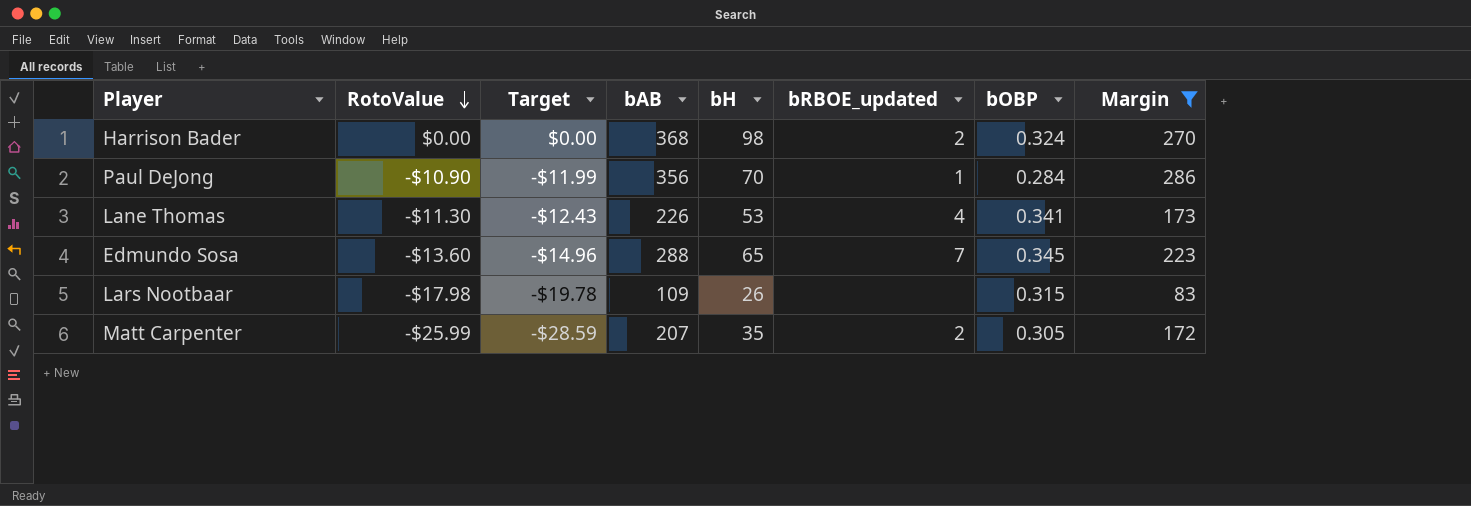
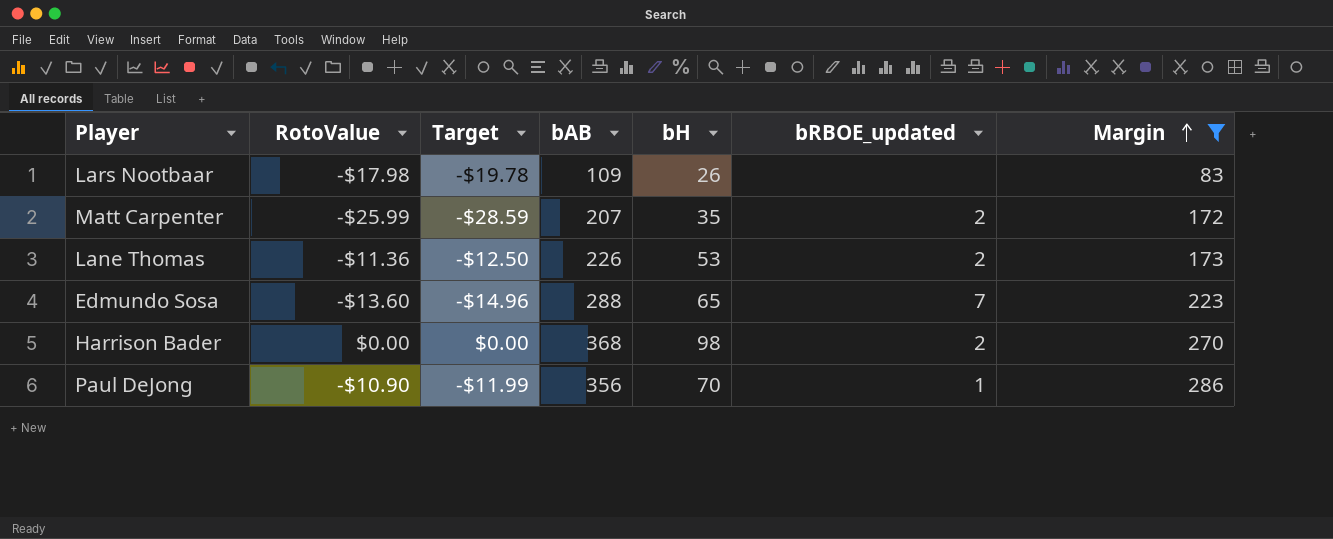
row order: RotoValue descending -> Margin ascending
column bOBP | position: 7 -> none
Lane Thomas | RotoValue: -$11.30 -> -$11.36
Lane Thomas | Target: -$12.43 -> -$12.50
Lane Thomas | bRBOE_updated: 4 -> 2

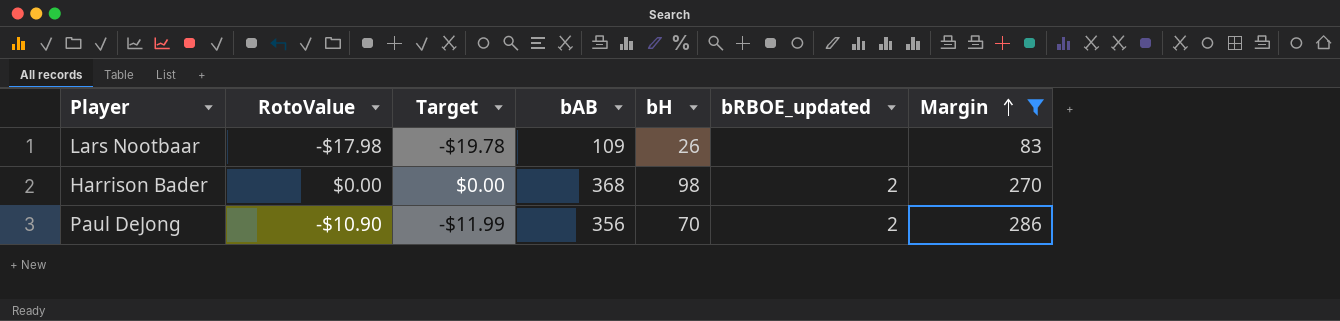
row Matt Carpenter: -$25.99 | -$28.59 | 207 | 35 | 2 | 172 -> none
row Lane Thomas: -$11.36 | -$12.50 | 226 | 53 | 2 | 173 -> none
row Edmundo Sosa: -$13.60 | -$14.96 | 288 | 65 | 7 | 223 -> none
Paul DeJong | bRBOE_updated: 1 -> 2

